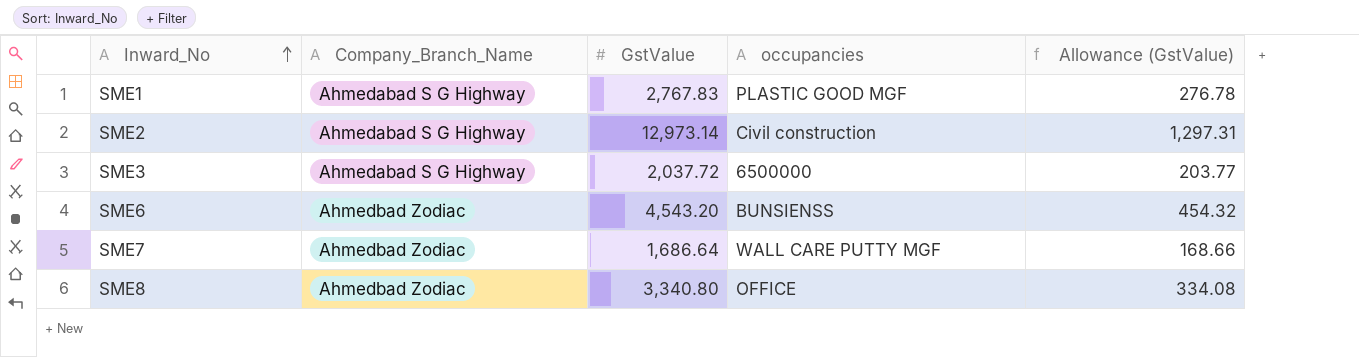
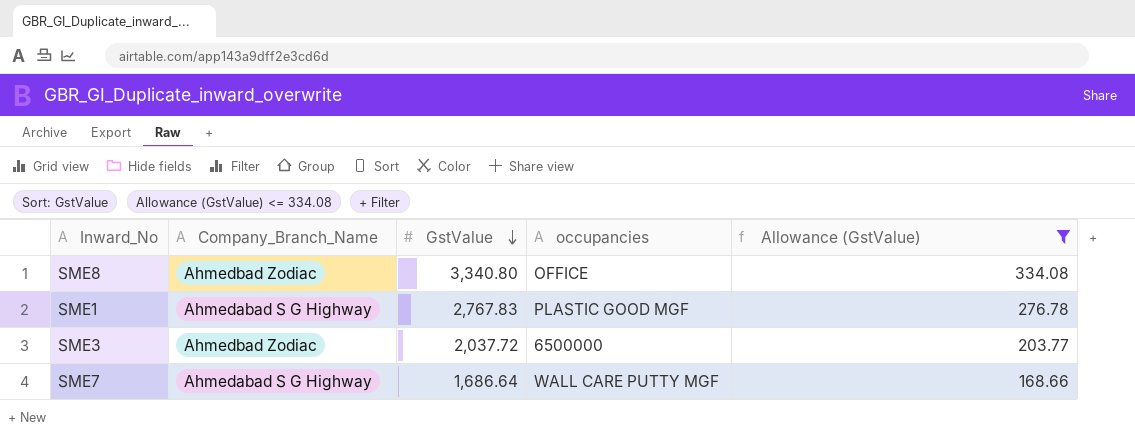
filter: none -> Allowance (GstValue) <= 334.08
row order: Inward_No ascending -> GstValue descending
SME3 | Company_Branch_Name: Ahmedabad S G Highway -> Ahmedbad Zodiac
SME7 | Company_Branch_Name: Ahmedbad Zodiac -> Ahmedabad S G Highway

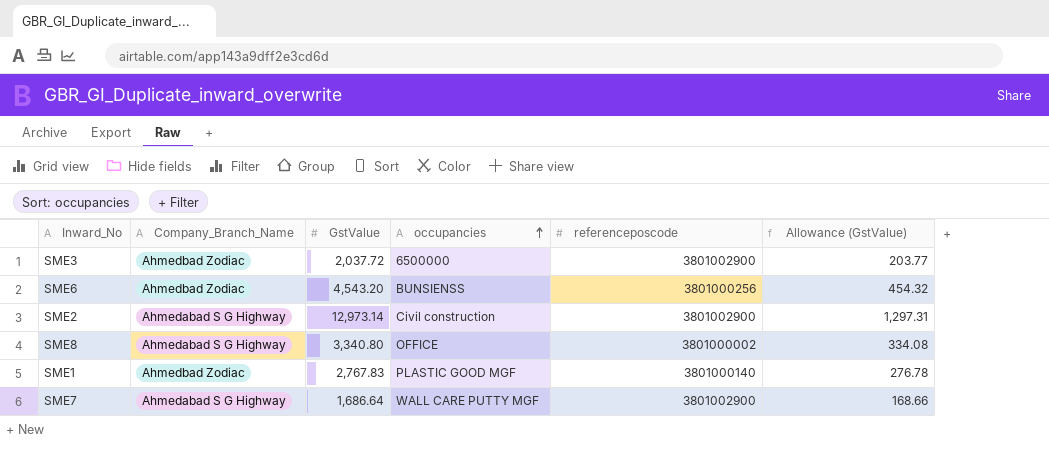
filter: Allowance (GstValue) <= 334.08 -> none
row order: GstValue descending -> occupancies ascending
column referenceposcode | position: none -> 5
SME8 | Company_Branch_Name: Ahmedbad Zodiac -> Ahmedabad S G Highway
SME1 | Company_Branch_Name: Ahmedabad S G Highway -> Ahmedbad Zodiac

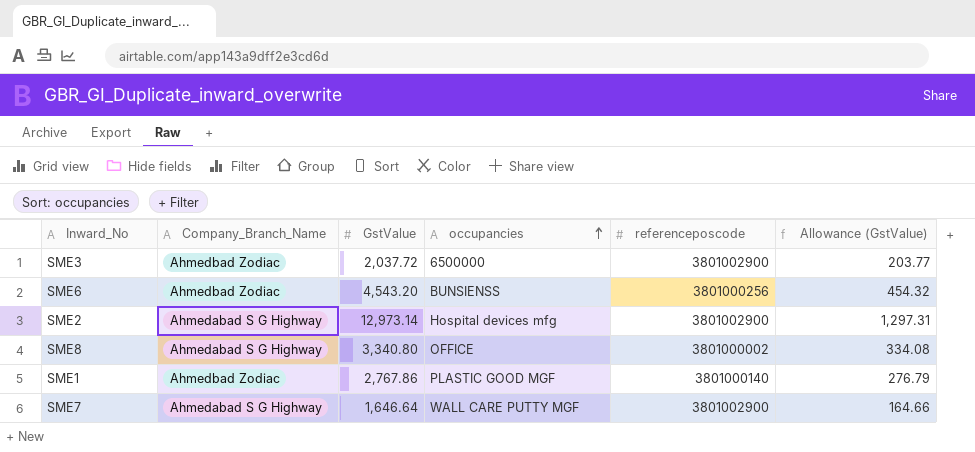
SME2 | occupancies: Civil construction -> Hospital devices mfg
SME1 | GstValue: 2,767.83 -> 2,767.86
SME1 | Allowance (GstValue): 276.78 -> 276.79
SME7 | GstValue: 1,686.64 -> 1,646.64
SME7 | Allowance (GstValue): 168.66 -> 164.66

